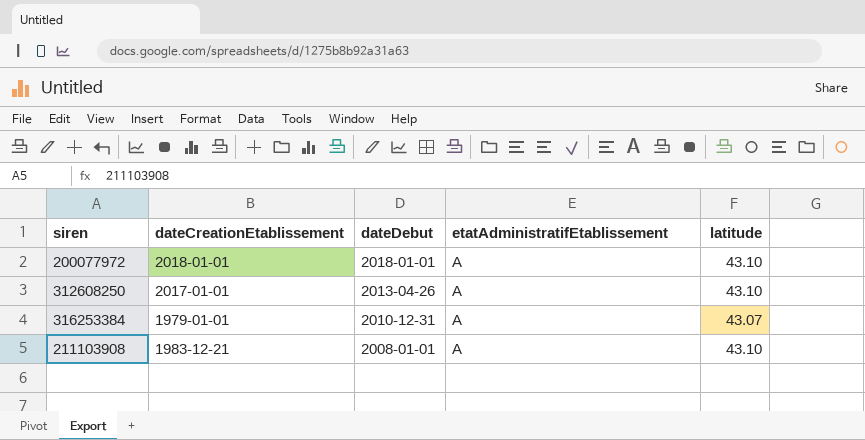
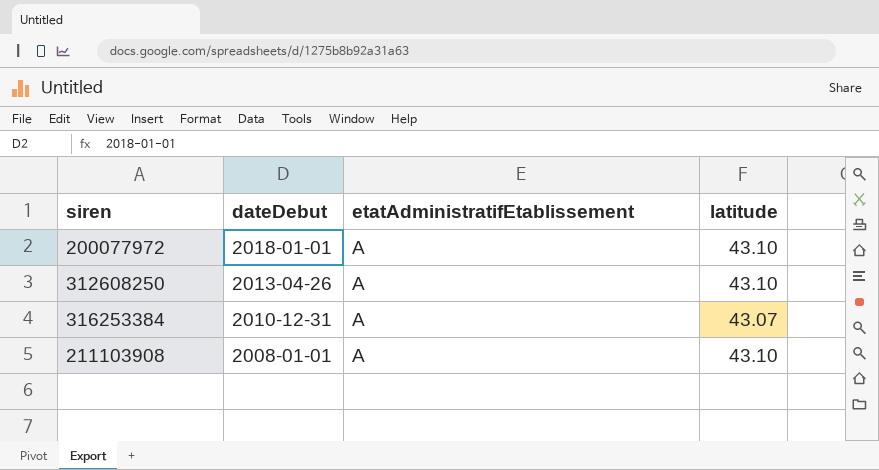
column dateCreationEtablissement | position: 2 -> none

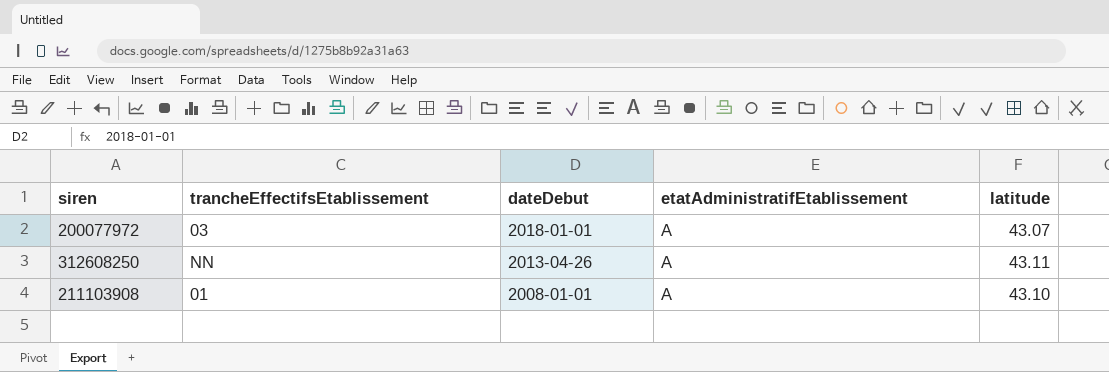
column trancheEffectifsEtablissement | position: none -> 2
row 316253384: 2010-12-31 | A | 43.07 -> none
200077972 | latitude: 43.10 -> 43.07
312608250 | latitude: 43.10 -> 43.11

